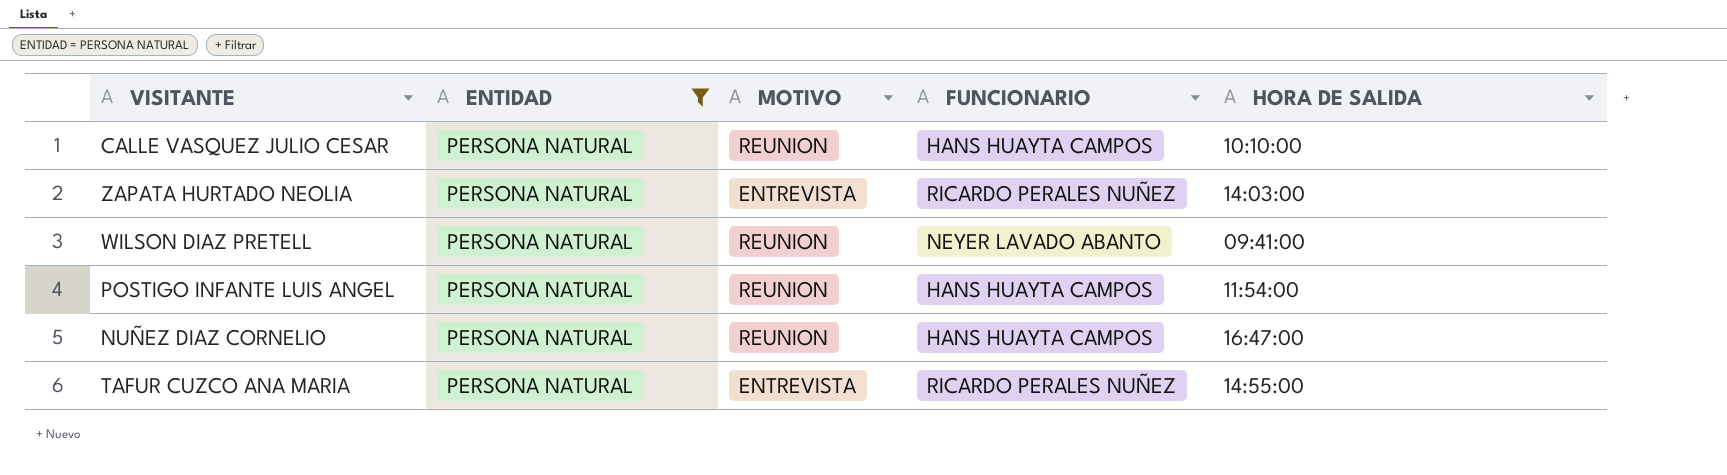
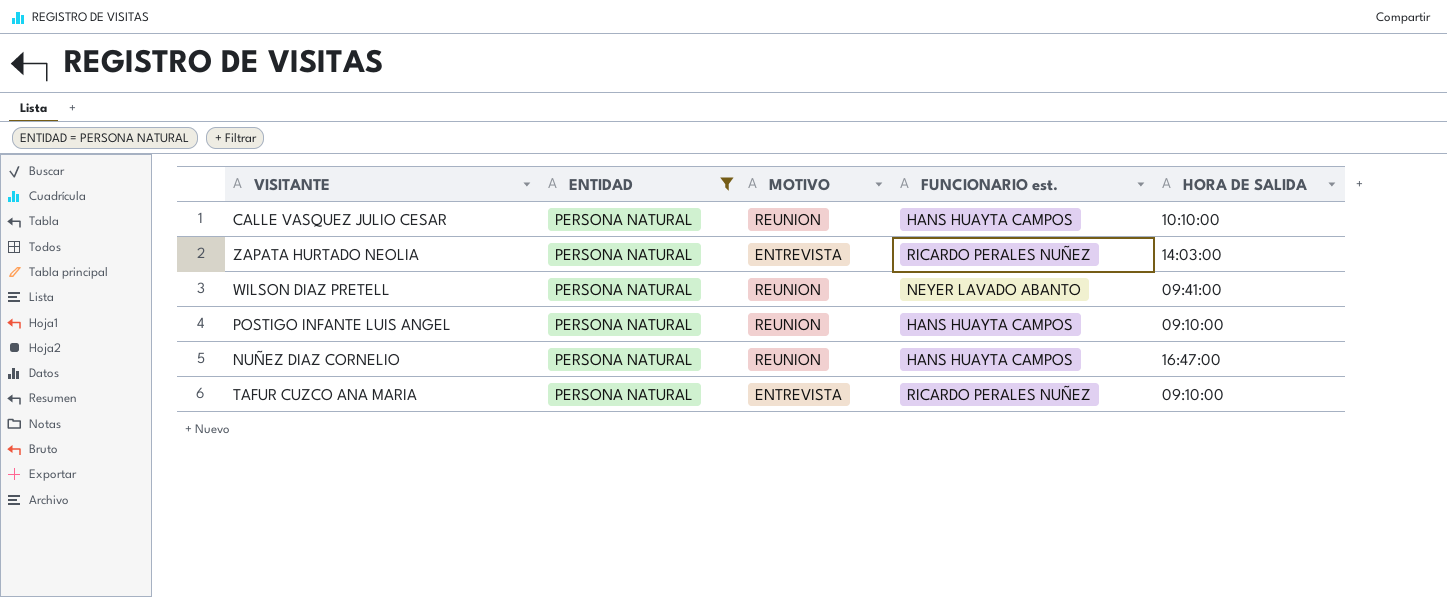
column name: FUNCIONARIO -> FUNCIONARIO est.
POSTIGO INFANTE LUIS ANGEL | HORA DE SALIDA: 11:54:00 -> 09:10:00
TAFUR CUZCO ANA MARIA | HORA DE SALIDA: 14:55:00 -> 09:10:00

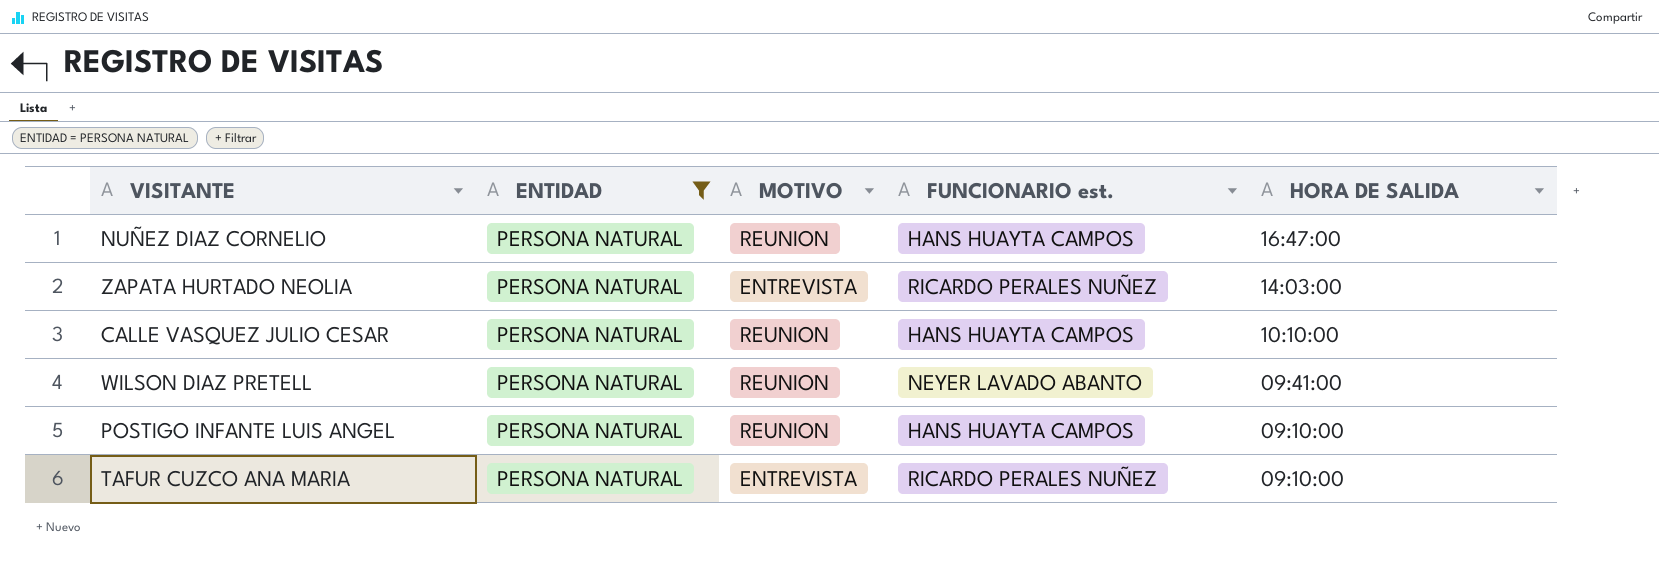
row order: none -> HORA DE SALIDA descending

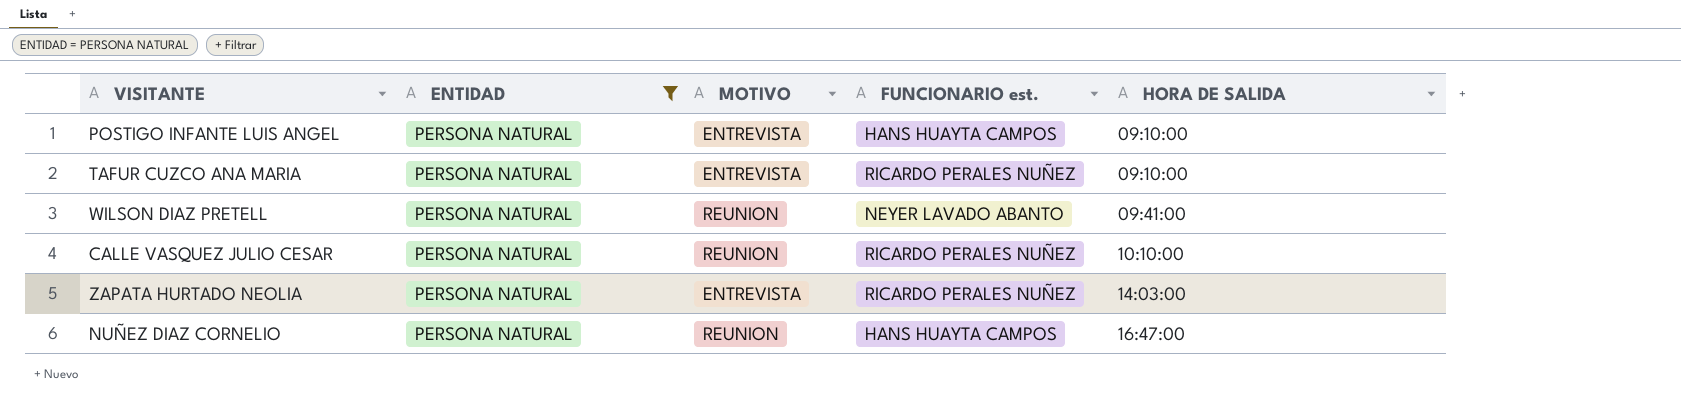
row order: HORA DE SALIDA descending -> HORA DE SALIDA ascending
POSTIGO INFANTE LUIS ANGEL | MOTIVO: REUNION -> ENTREVISTA
CALLE VASQUEZ JULIO CESAR | FUNCIONARIO est.: HANS HUAYTA CAMPOS -> RICARDO PERALES NUÑEZ

